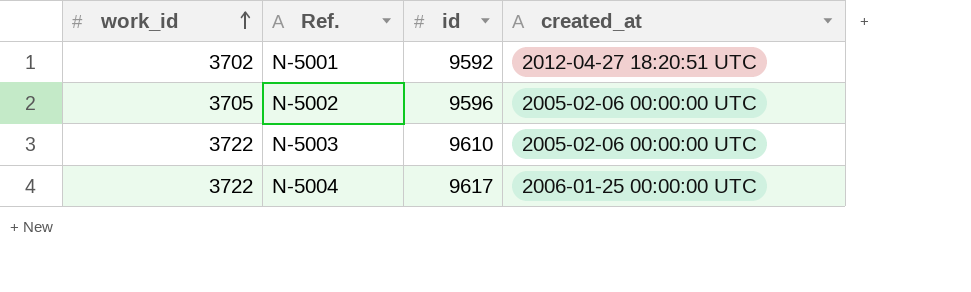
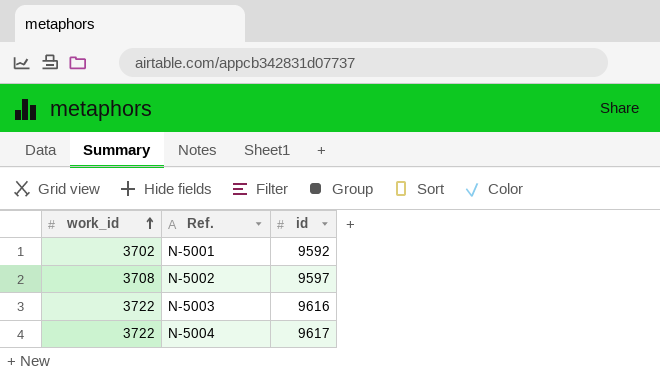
column created_at | position: 4 -> none
N-5002 | work_id: 3705 -> 3708
N-5002 | id: 9596 -> 9597
N-5003 | id: 9610 -> 9616

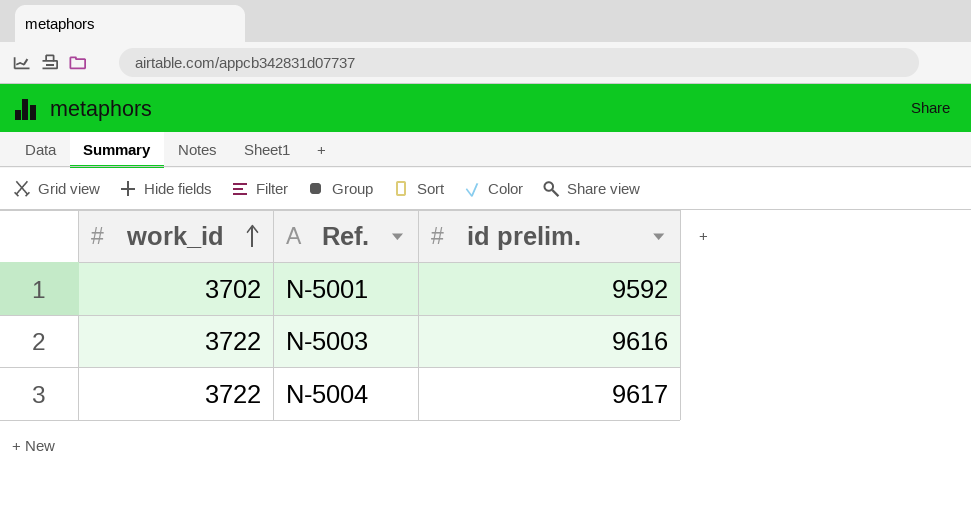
column name: id -> id prelim.
row N-5002: 3708 | 9597 -> none

